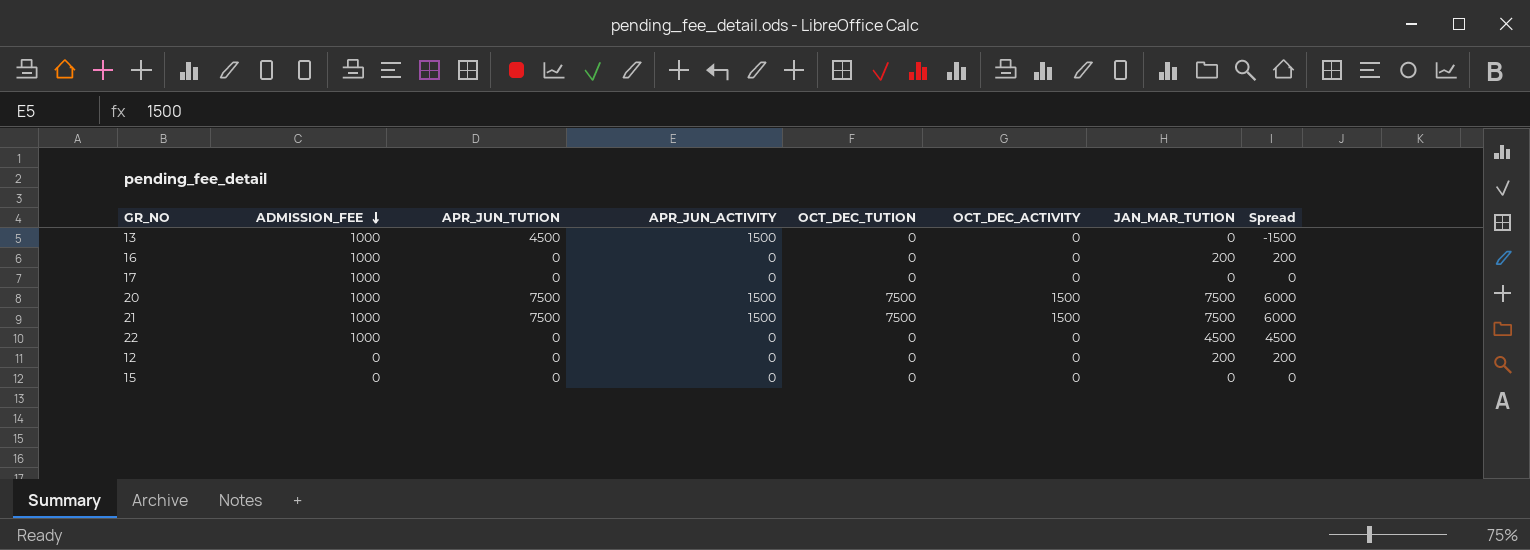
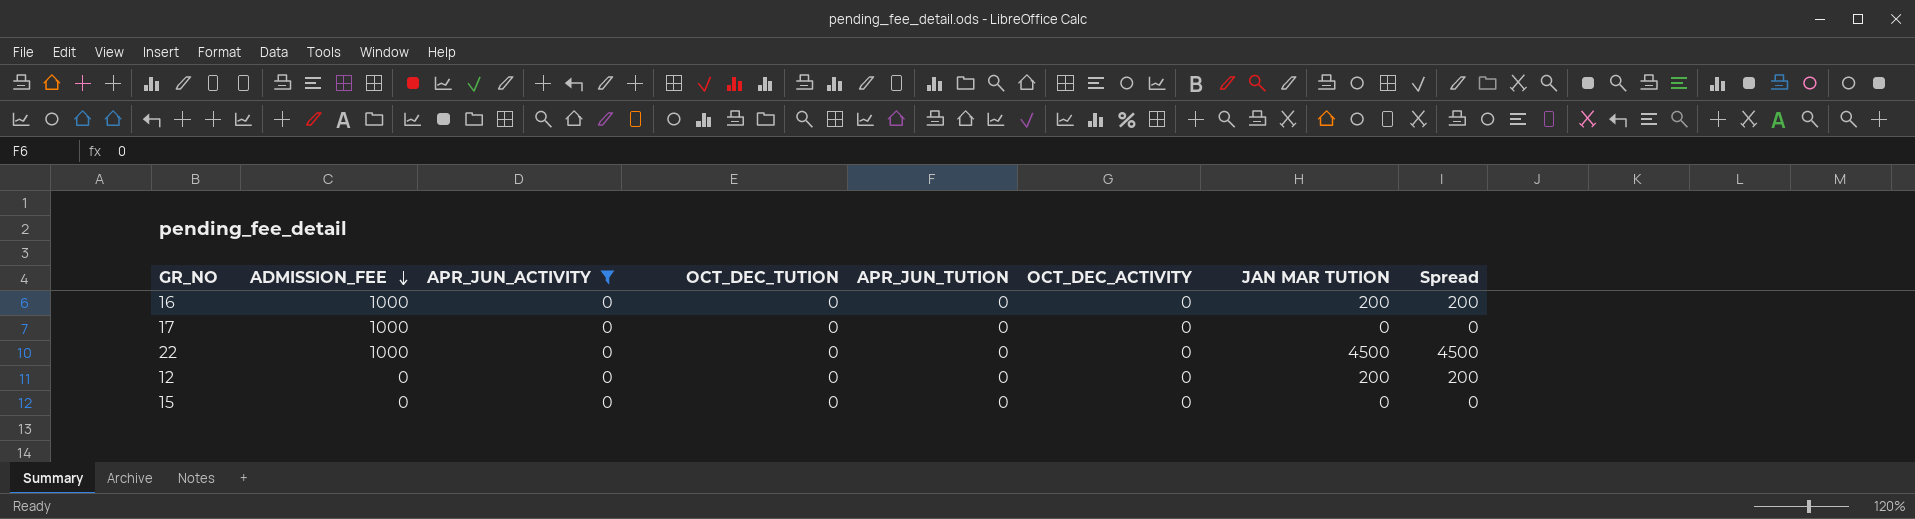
filter: none -> APR_JUN_ACTIVITY = 0
column APR_JUN_TUTION | position: 3 -> 5
column name: JAN_MAR_TUTION -> JAN MAR TUTION

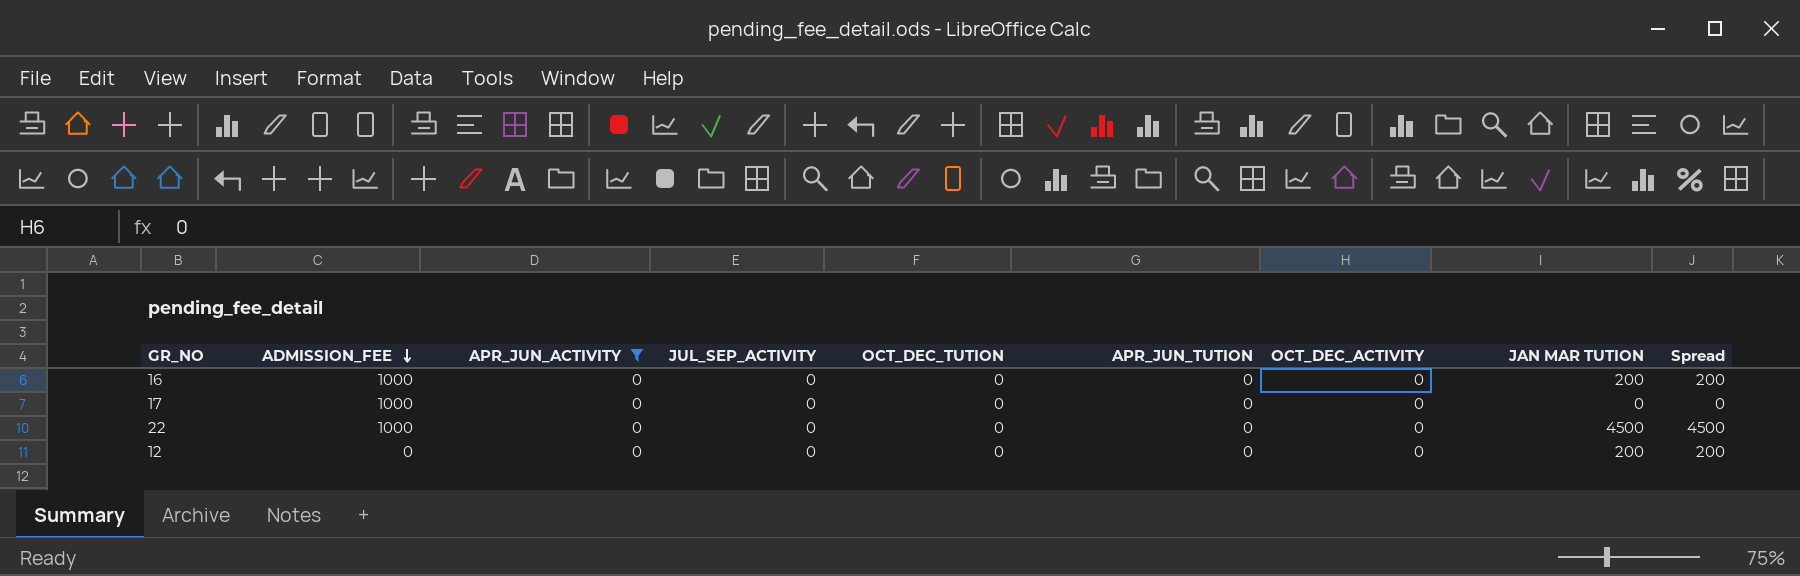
column JUL_SEP_ACTIVITY | position: none -> 4
row 15: 0 | 0 | 0 | 0 | 0 | 0 | 0 -> none

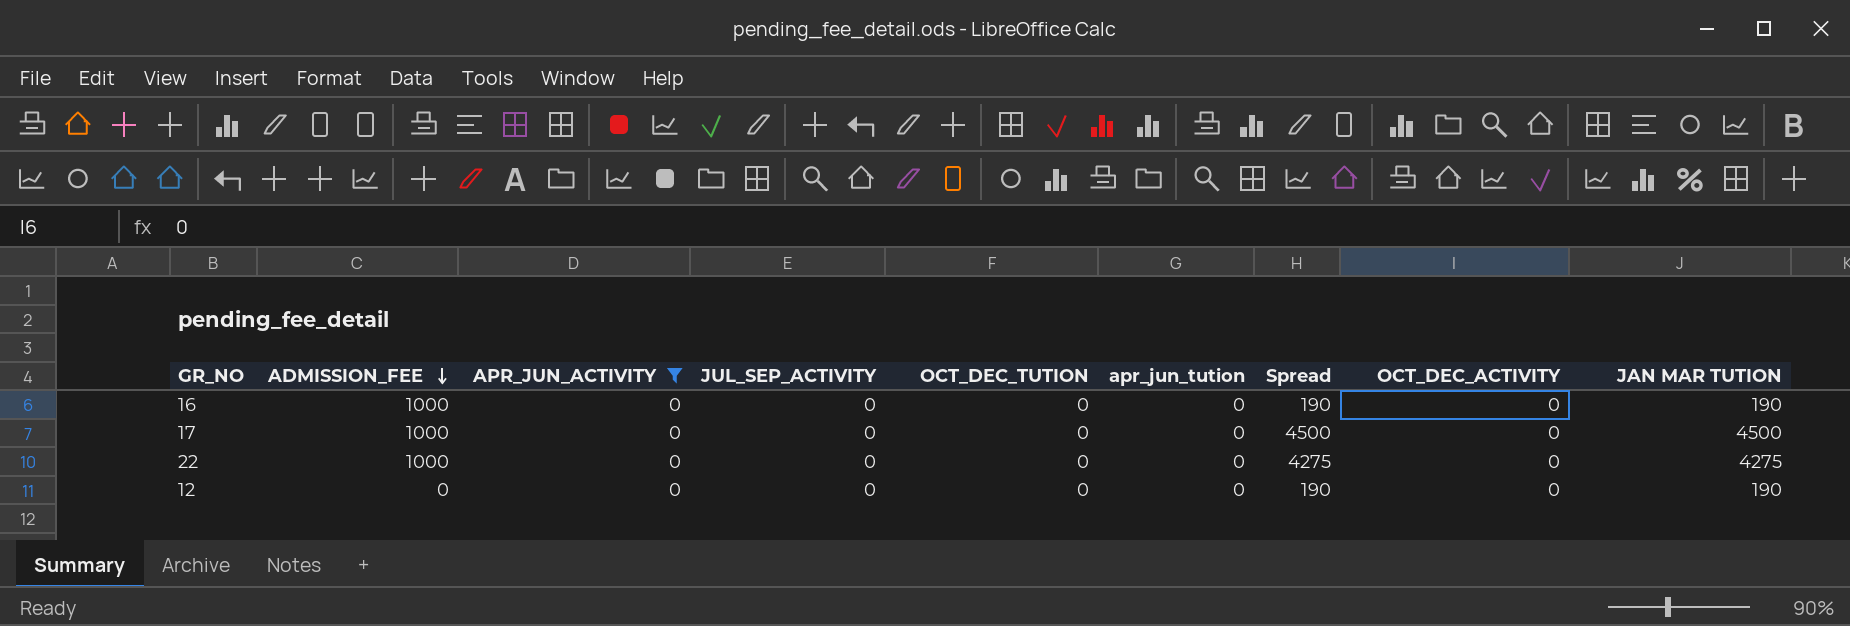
column name: APR_JUN_TUTION -> apr_jun_tution
column Spread | position: 9 -> 7
16 | Spread: 200 -> 190
16 | JAN MAR TUTION: 200 -> 190
17 | Spread: 0 -> 4500
17 | JAN MAR TUTION: 0 -> 4500
22 | Spread: 4500 -> 4275
22 | JAN MAR TUTION: 4500 -> 4275
12 | Spread: 200 -> 190
12 | JAN MAR TUTION: 200 -> 190

